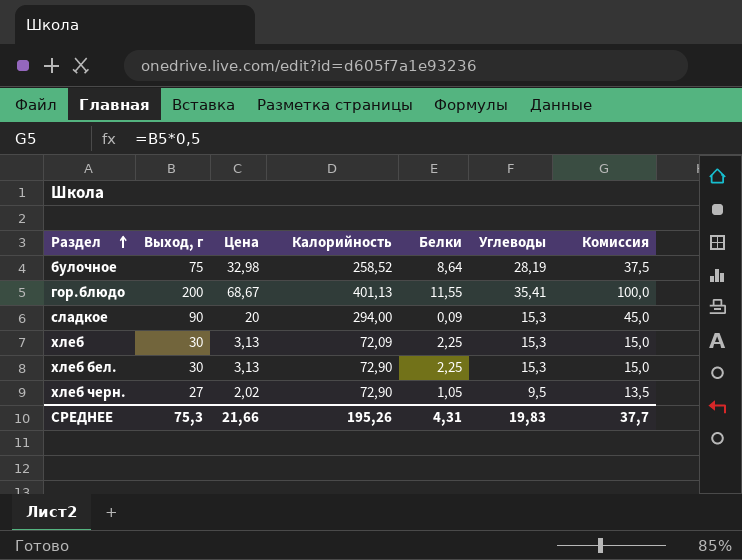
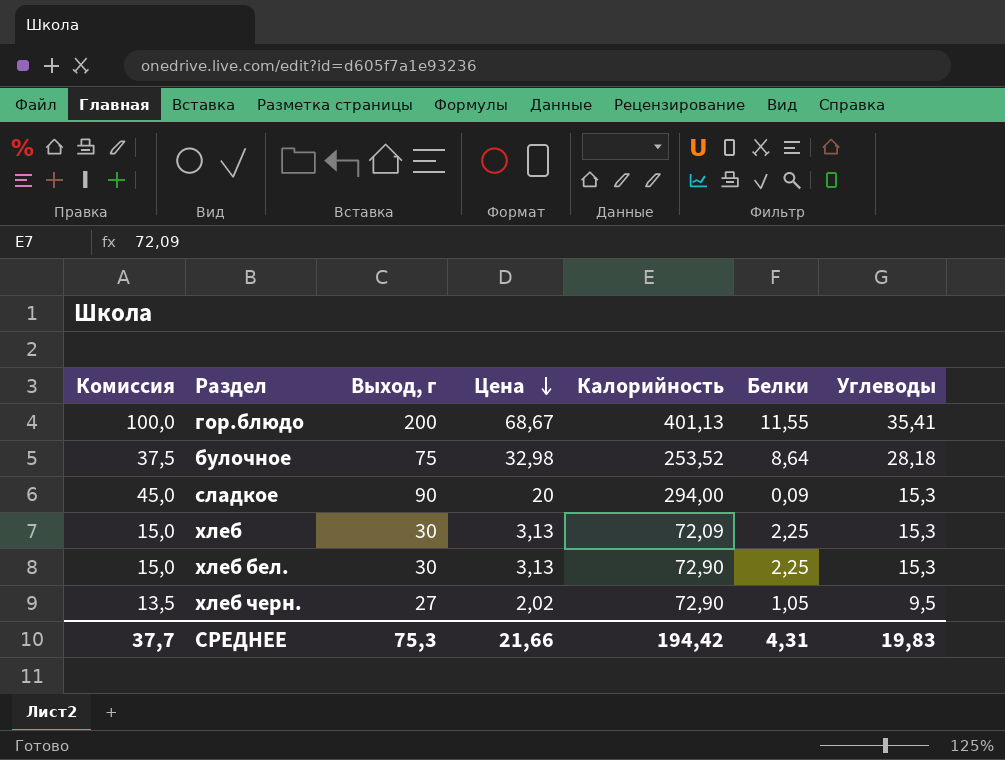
row order: Раздел ascending -> Цена descending
column Комиссия | position: 7 -> 1
булочное | Калорийность: 258,52 -> 253,52
булочное | Углеводы: 28,19 -> 28,18
СРЕДНЕЕ | Калорийность: 195,26 -> 194,42

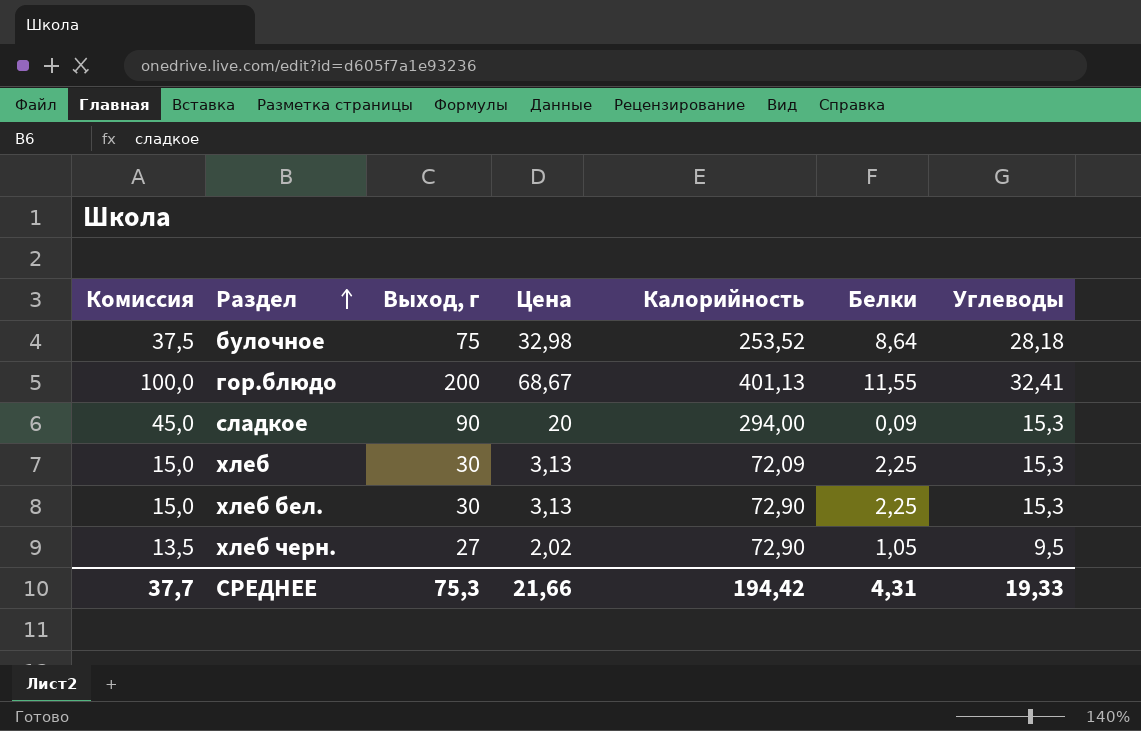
row order: Цена descending -> Раздел ascending
гор.блюдо | Углеводы: 35,41 -> 32,41
СРЕДНЕЕ | Углеводы: 19,83 -> 19,33

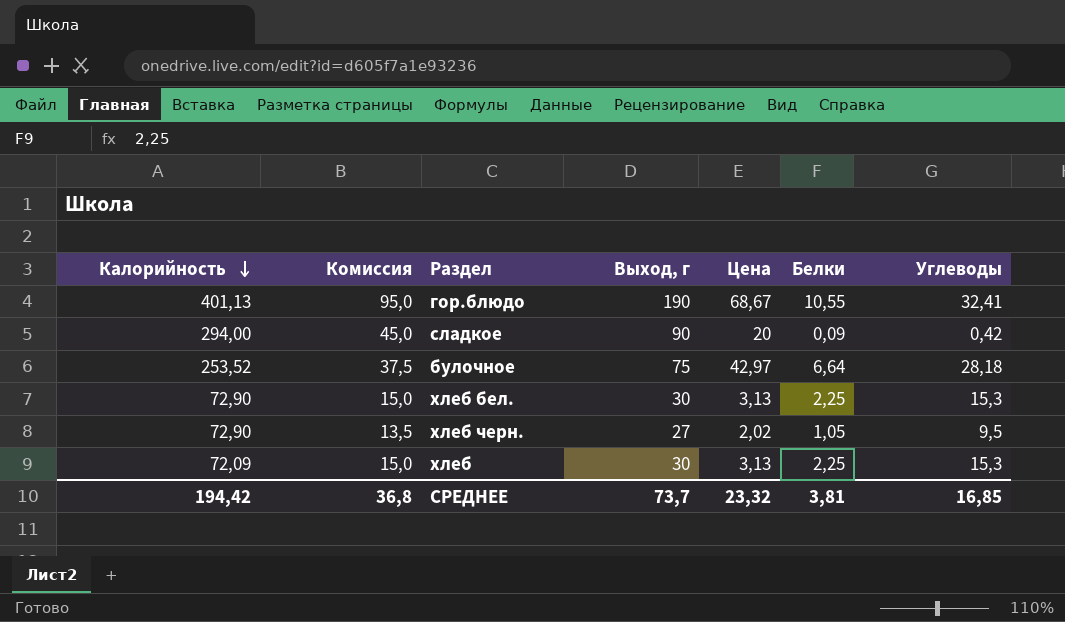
row order: Раздел ascending -> Калорийность descending
column Калорийность | position: 5 -> 1
гор.блюдо | Комиссия: 100,0 -> 95,0
гор.блюдо | Выход, г: 200 -> 190
гор.блюдо | Белки: 11,55 -> 10,55
сладкое | Углеводы: 15,3 -> 0,42
булочное | Цена: 32,98 -> 42,97
булочное | Белки: 8,64 -> 6,64
СРЕДНЕЕ | Комиссия: 37,7 -> 36,8
СРЕДНЕЕ | Выход, г: 75,3 -> 73,7
СРЕДНЕЕ | Цена: 21,66 -> 23,32
СРЕДНЕЕ | Белки: 4,31 -> 3,81
СРЕДНЕЕ | Углеводы: 19,33 -> 16,85

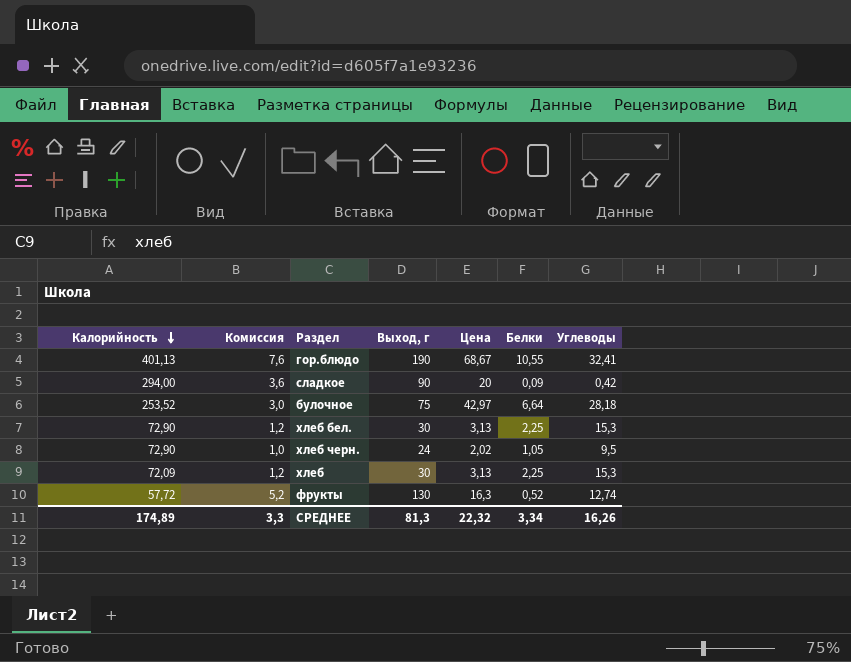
column Комиссия | formula: [Выход, г] * 0,5 -> [Выход, г] * 0,04
хлеб черн. | Выход, г: 27 -> 24
row фрукты: none -> 57,72 | 5,2 | 130 | 16,3 | 0,52 | 12,74
СРЕДНЕЕ | Калорийность: 194,42 -> 174,89
СРЕДНЕЕ | Комиссия: 36,8 -> 3,3
СРЕДНЕЕ | Выход, г: 73,7 -> 81,3
СРЕДНЕЕ | Цена: 23,32 -> 22,32
СРЕДНЕЕ | Белки: 3,81 -> 3,34
СРЕДНЕЕ | Углеводы: 16,85 -> 16,26

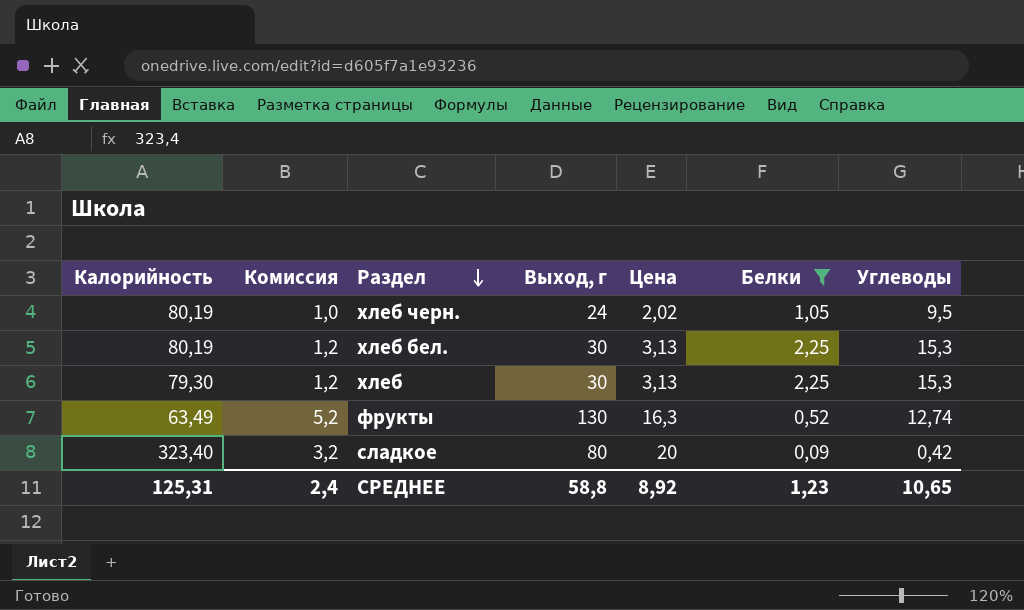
filter: none -> Белки <= 2,25
row order: Калорийность descending -> Раздел descending
хлеб черн. | Калорийность: 72,90 -> 80,19
хлеб бел. | Калорийность: 72,90 -> 80,19
хлеб | Калорийность: 72,09 -> 79,30
фрукты | Калорийность: 57,72 -> 63,49
сладкое | Калорийность: 294,00 -> 323,40
сладкое | Комиссия: 3,6 -> 3,2
сладкое | Выход, г: 90 -> 80
СРЕДНЕЕ | Калорийность: 174,89 -> 125,31
СРЕДНЕЕ | Комиссия: 3,3 -> 2,4
СРЕДНЕЕ | Выход, г: 81,3 -> 58,8
СРЕДНЕЕ | Цена: 22,32 -> 8,92
СРЕДНЕЕ | Белки: 3,34 -> 1,23
СРЕДНЕЕ | Углеводы: 16,26 -> 10,65

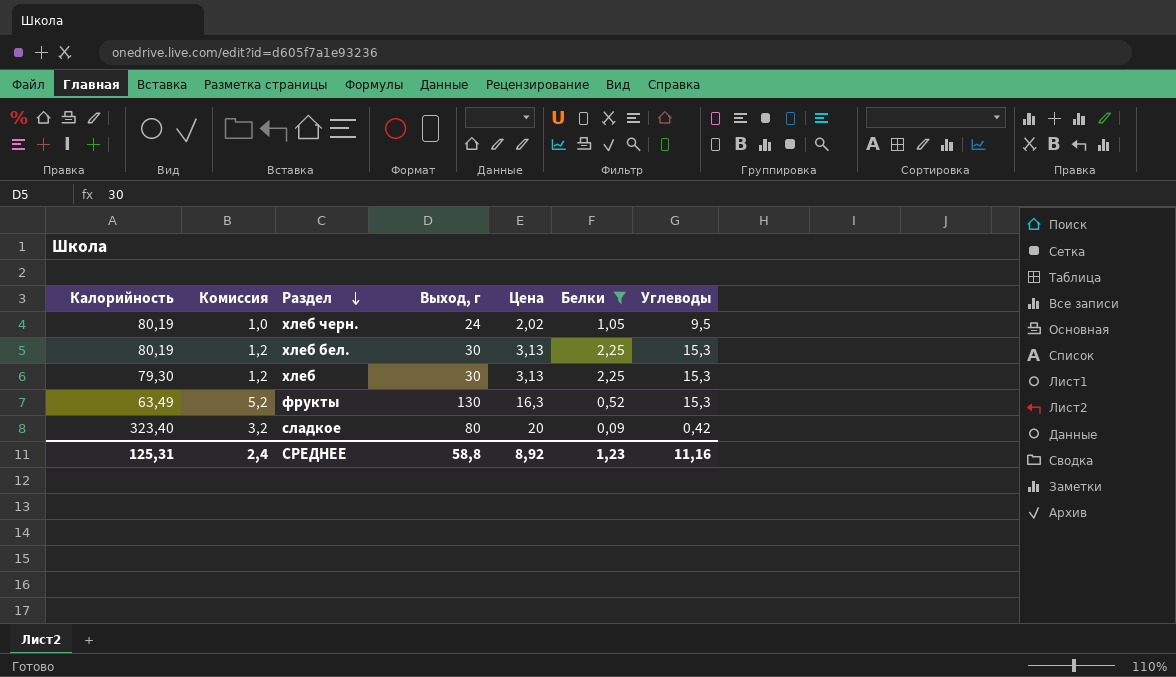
фрукты | Углеводы: 12,74 -> 15,3
СРЕДНЕЕ | Углеводы: 10,65 -> 11,16

